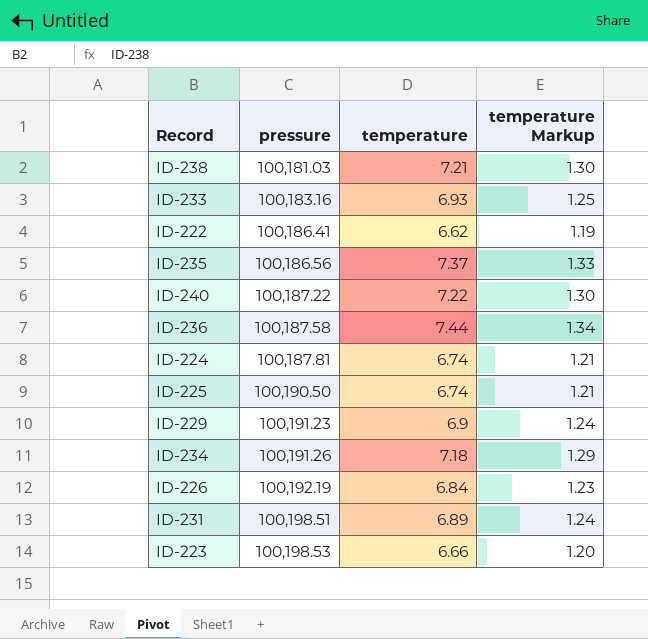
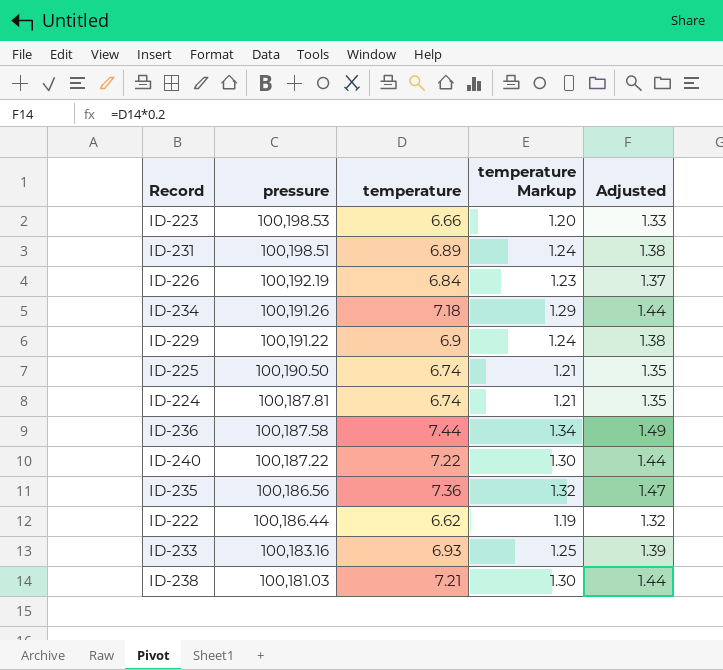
row order: pressure ascending -> pressure descending
column Adjusted | formula: none -> [temperature] * 0.2
ID-229 | pressure: 100,191.23 -> 100,191.22
ID-235 | temperature: 7.37 -> 7.36
ID-235 | temperature Markup: 1.33 -> 1.32
ID-222 | pressure: 100,186.41 -> 100,186.44

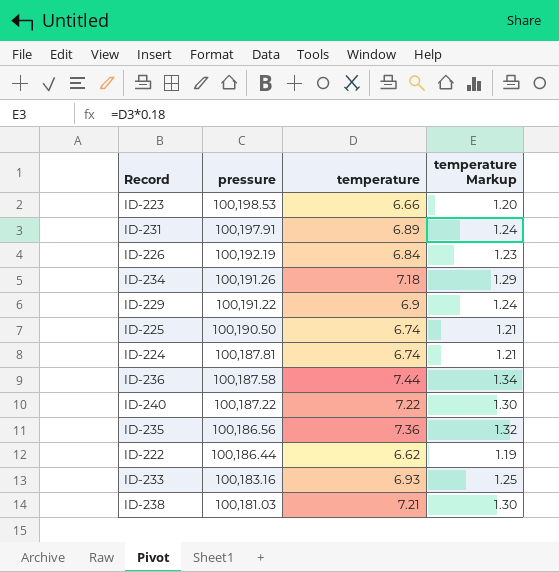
column Adjusted | formula: [temperature] * 0.2 -> none
ID-231 | pressure: 100,198.51 -> 100,197.91

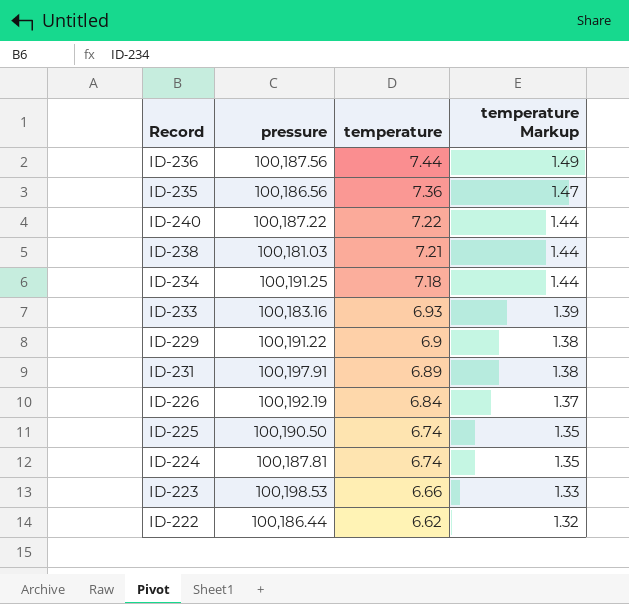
row order: pressure descending -> temperature descending
column temperature Markup | formula: [temperature] * 0.18 -> [temperature] * 0.2
ID-236 | pressure: 100,187.58 -> 100,187.56
ID-234 | pressure: 100,191.26 -> 100,191.25

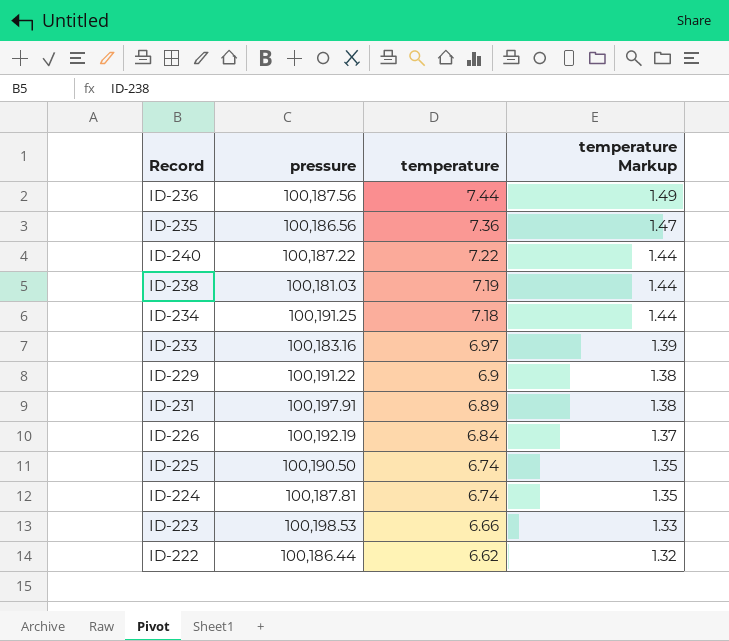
ID-238 | temperature: 7.21 -> 7.19
ID-233 | temperature: 6.93 -> 6.97

